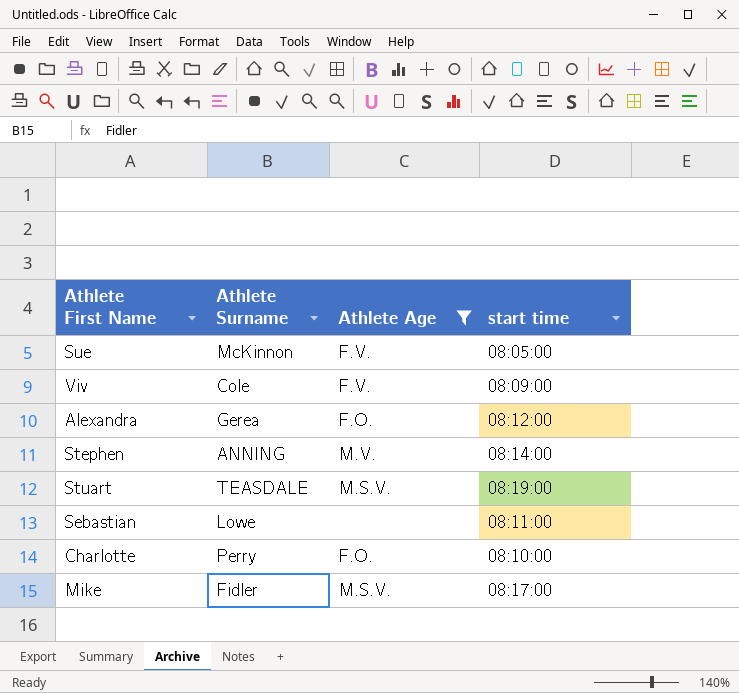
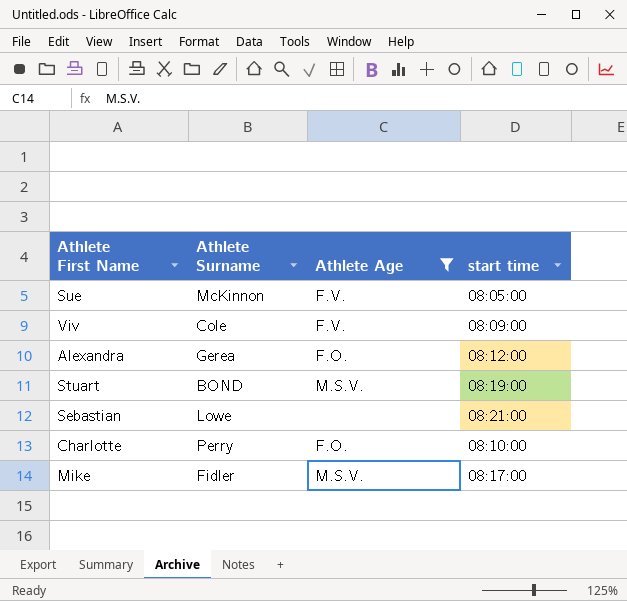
row Stephen: ANNING | M.V. | 08:14:00 -> none
Stuart | Athlete Surname: TEASDALE -> BOND
Sebastian | start time: 08:11:00 -> 08:21:00

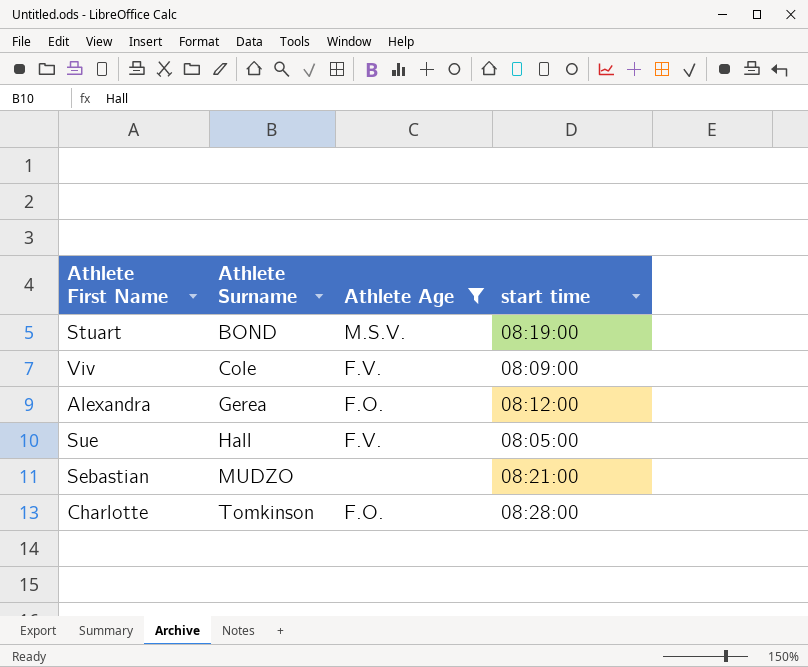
row order: none -> Athlete Surname ascending
row Mike: Fidler | M.S.V. | 08:17:00 -> none
Sue | Athlete Surname: McKinnon -> Hall
Sebastian | Athlete Surname: Lowe -> MUDZO
Charlotte | Athlete Surname: Perry -> Tomkinson
Charlotte | start time: 08:10:00 -> 08:28:00

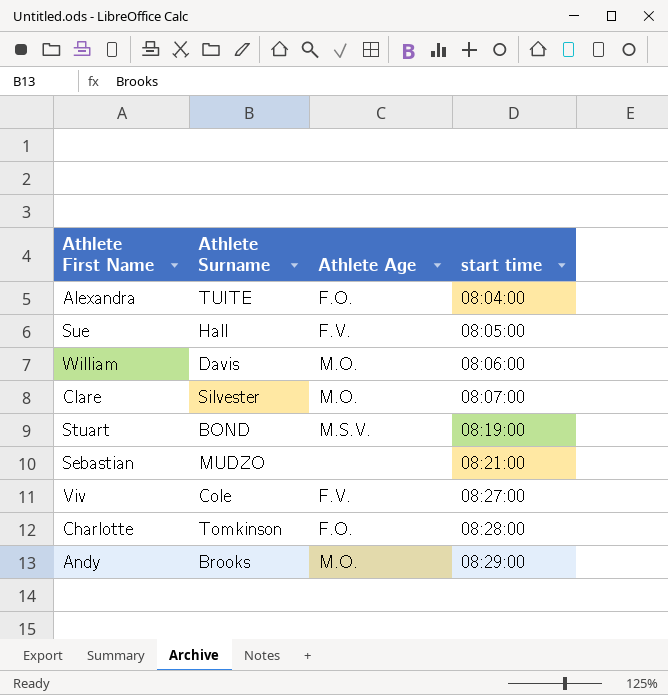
filter: Athlete Age != M.O. -> none
row order: Athlete Surname ascending -> start time ascending
Alexandra | Athlete Surname: Gerea -> TUITE
Alexandra | start time: 08:12:00 -> 08:04:00
Viv | start time: 08:09:00 -> 08:27:00

